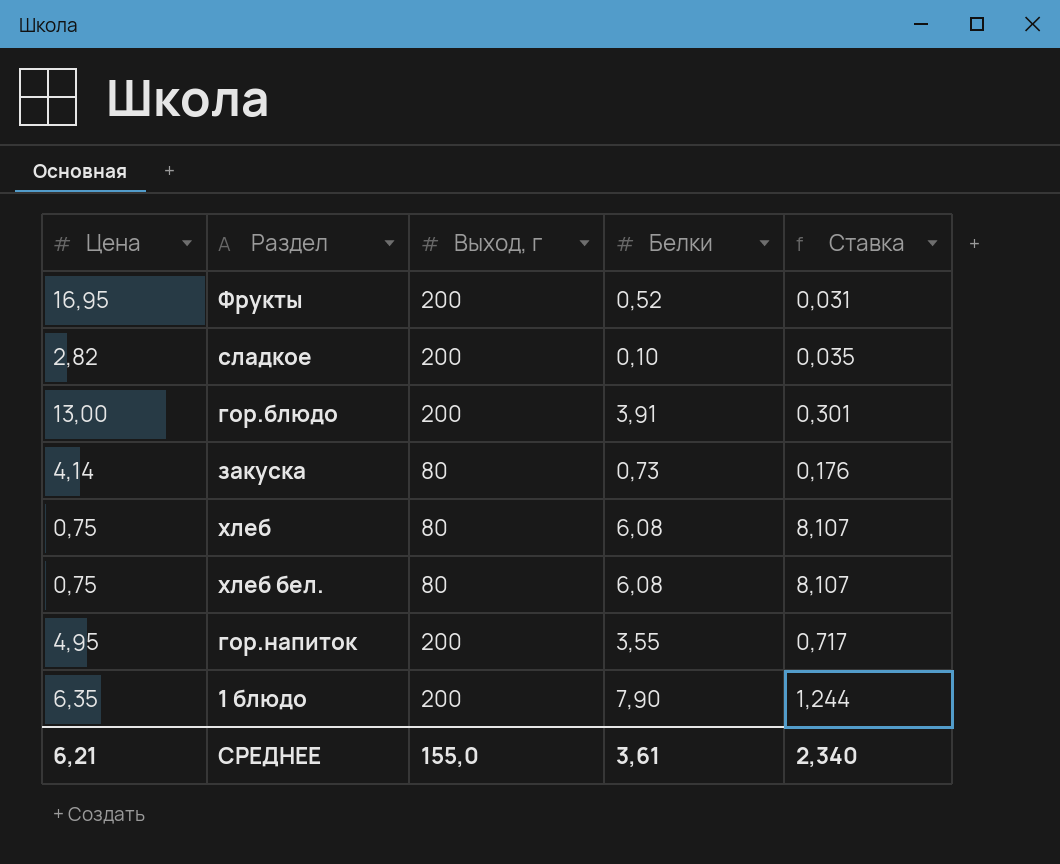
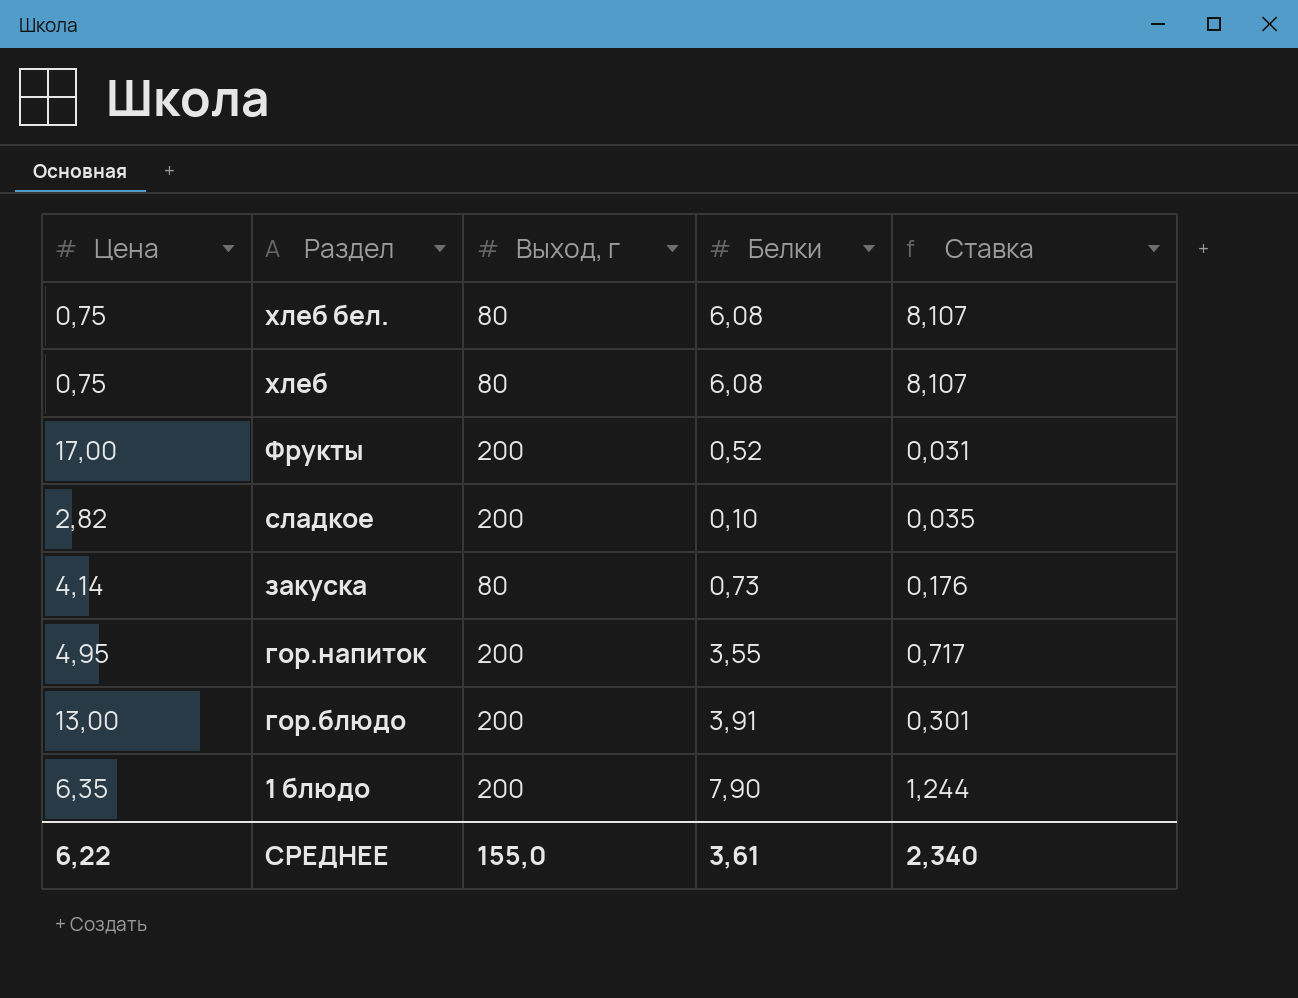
row order: none -> Раздел descending
Фрукты | Цена: 16,95 -> 17,00
СРЕДНЕЕ | Цена: 6,21 -> 6,22

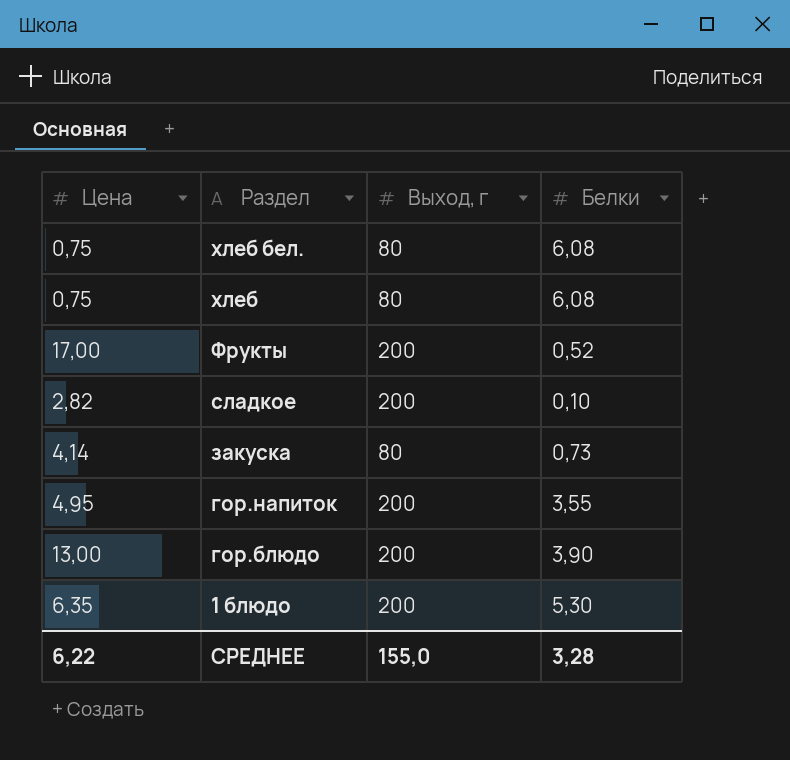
column Ставка | formula: [Белки] / [Цена] -> none
гор.блюдо | Белки: 3,91 -> 3,90
1 блюдо | Белки: 7,90 -> 5,30
СРЕДНЕЕ | Белки: 3,61 -> 3,28

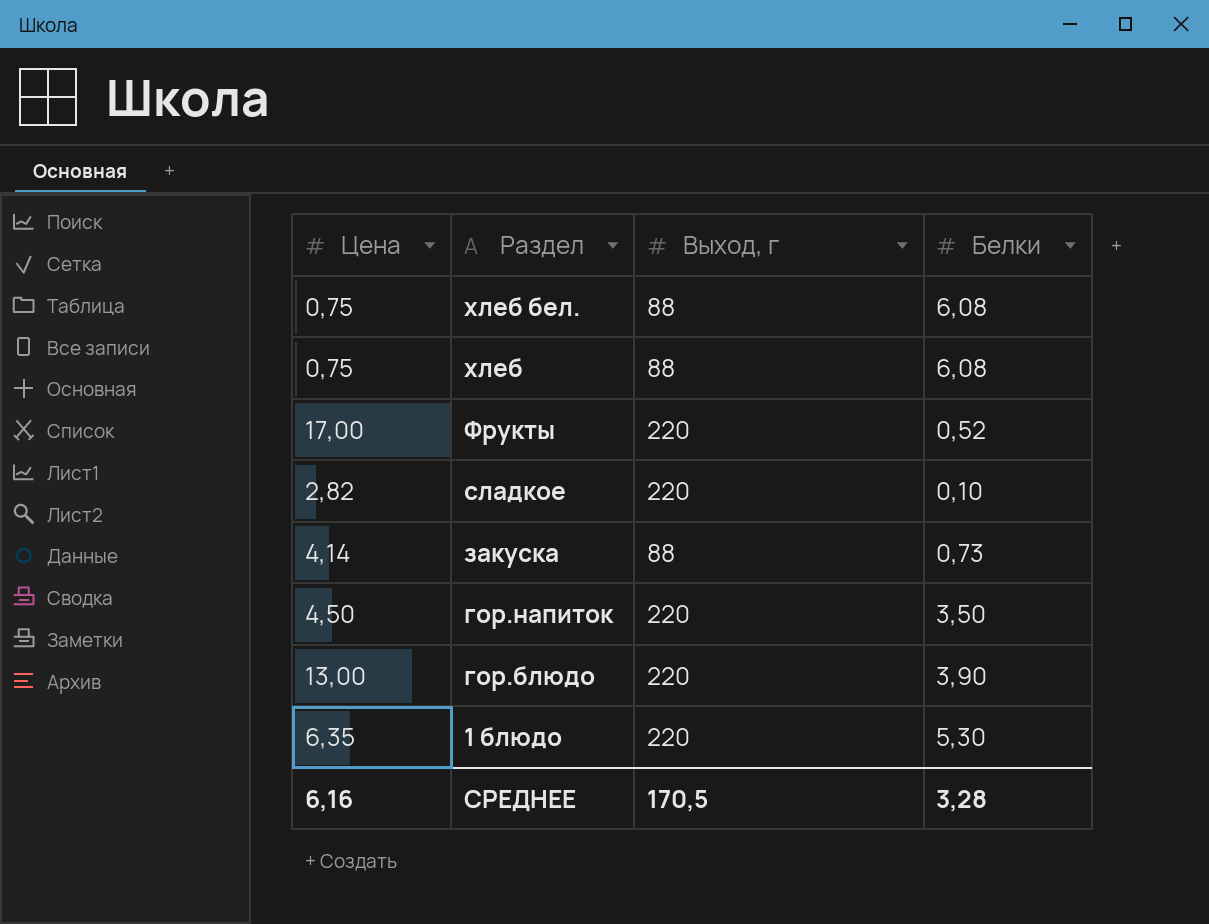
хлеб бел. | Выход, г: 80 -> 88
хлеб | Выход, г: 80 -> 88
Фрукты | Выход, г: 200 -> 220
сладкое | Выход, г: 200 -> 220
закуска | Выход, г: 80 -> 88
гор.напиток | Цена: 4,95 -> 4,50
гор.напиток | Выход, г: 200 -> 220
гор.напиток | Белки: 3,55 -> 3,50
гор.блюдо | Выход, г: 200 -> 220
1 блюдо | Выход, г: 200 -> 220
СРЕДНЕЕ | Цена: 6,22 -> 6,16
СРЕДНЕЕ | Выход, г: 155,0 -> 170,5

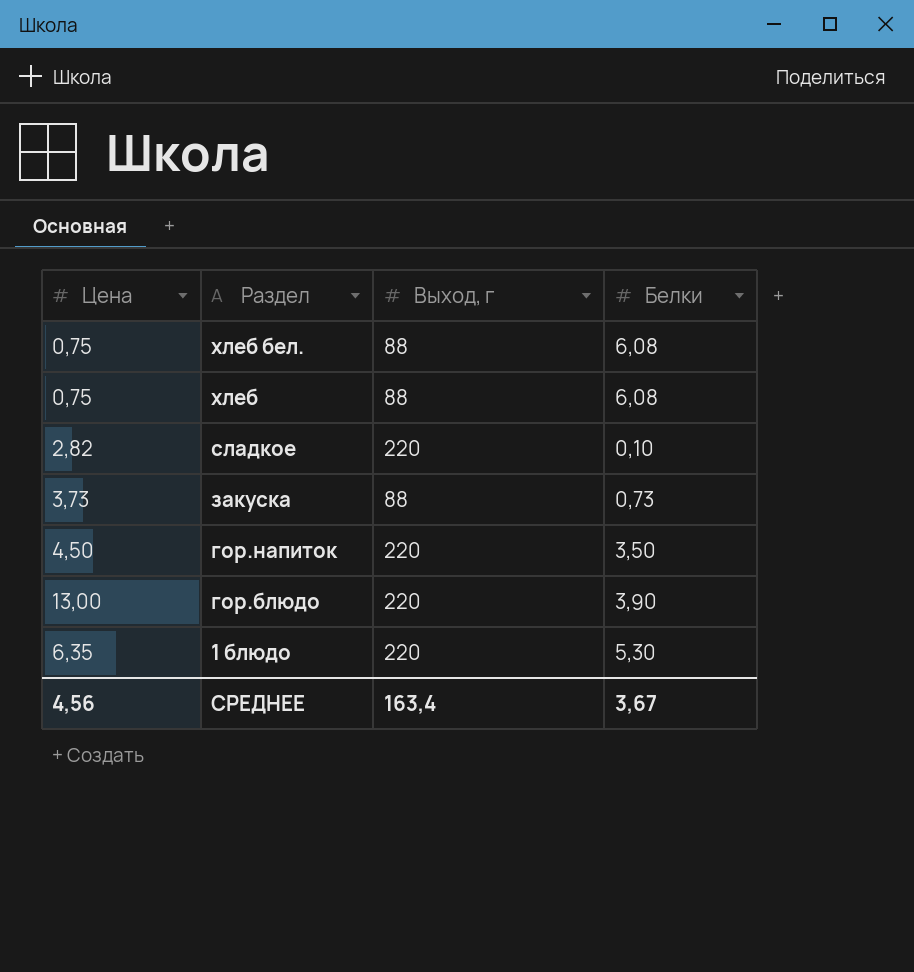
row Фрукты: 17,00 | 220 | 0,52 -> none
закуска | Цена: 4,14 -> 3,73
СРЕДНЕЕ | Цена: 6,16 -> 4,56
СРЕДНЕЕ | Выход, г: 170,5 -> 163,4
СРЕДНЕЕ | Белки: 3,28 -> 3,67

